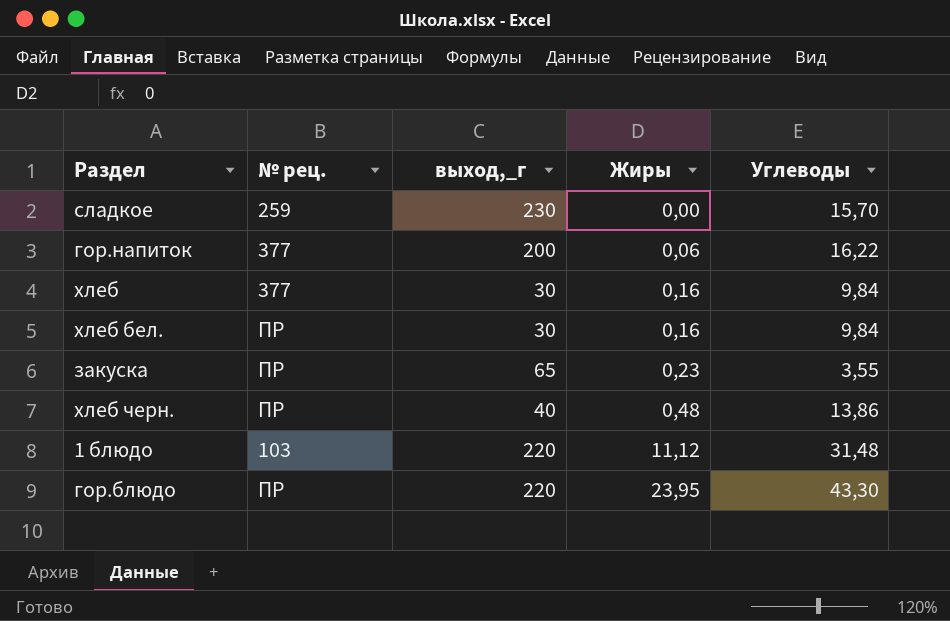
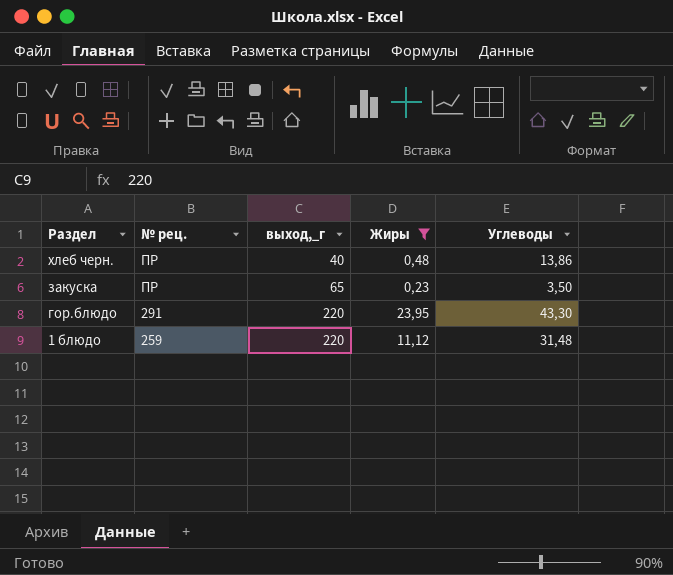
filter: none -> Жиры >= 0,23
row order: Жиры ascending -> Раздел descending
закуска | Углеводы: 3,55 -> 3,50
гор.блюдо | № рец.: ПР -> 291
1 блюдо | № рец.: 103 -> 259

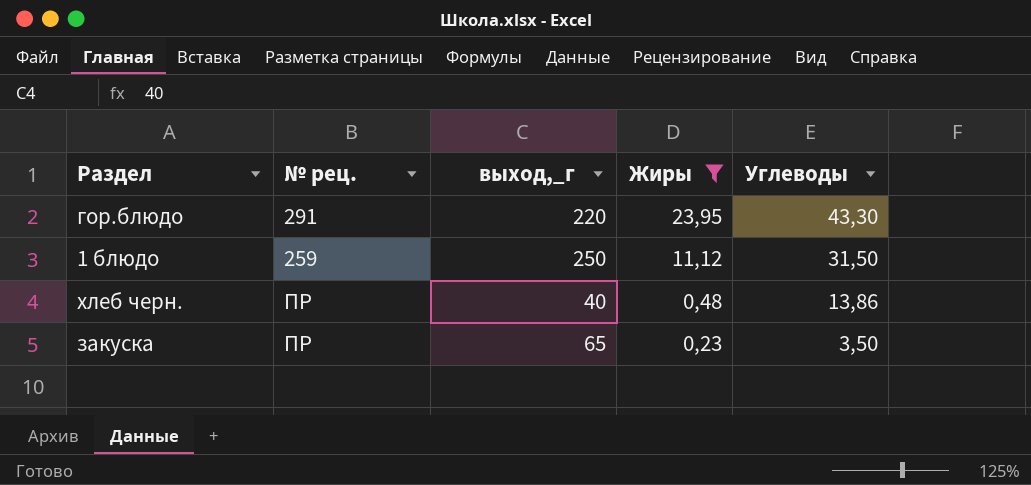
row order: Раздел descending -> Жиры descending
1 блюдо | выход,_г: 220 -> 250
1 блюдо | Углеводы: 31,48 -> 31,50

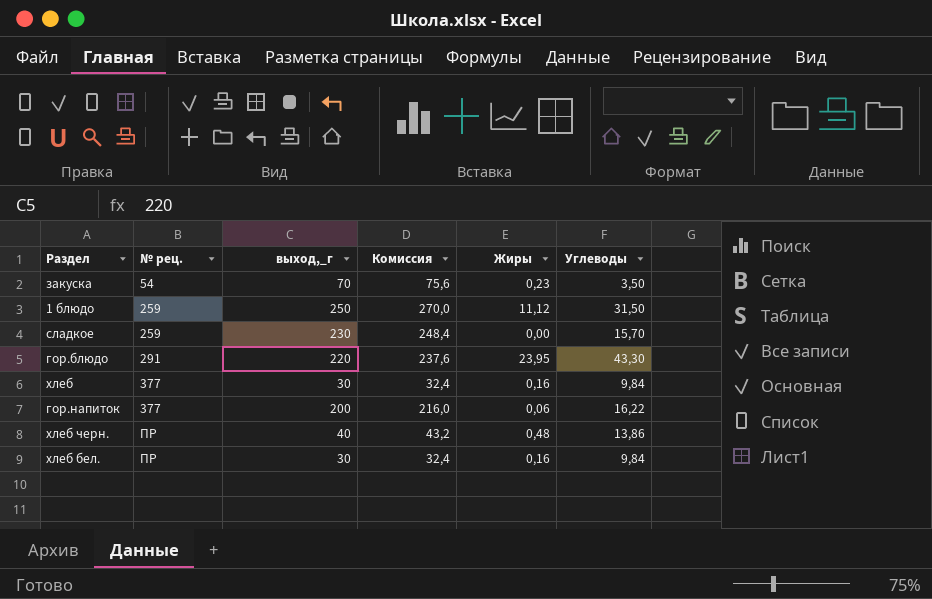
filter: Жиры >= 0,23 -> none
row order: Жиры descending -> № рец. ascending
column Комиссия | formula: none -> [выход,_г] * 1,08
закуска | № рец.: ПР -> 54
закуска | выход,_г: 65 -> 70

